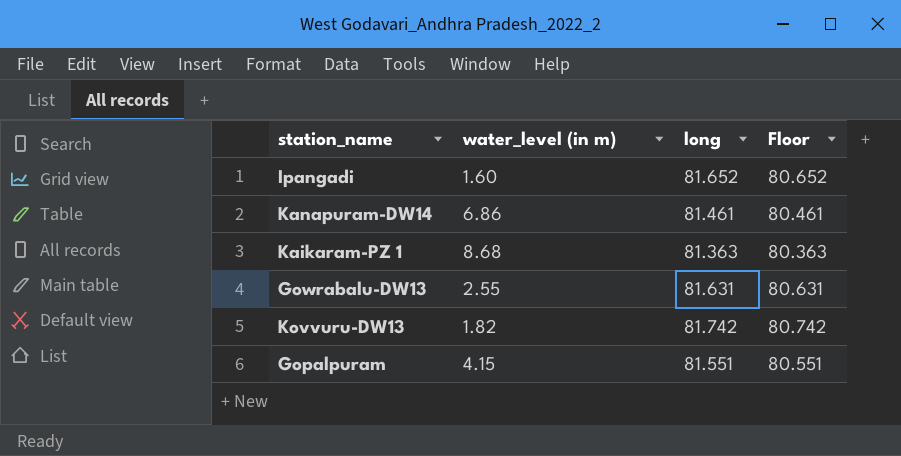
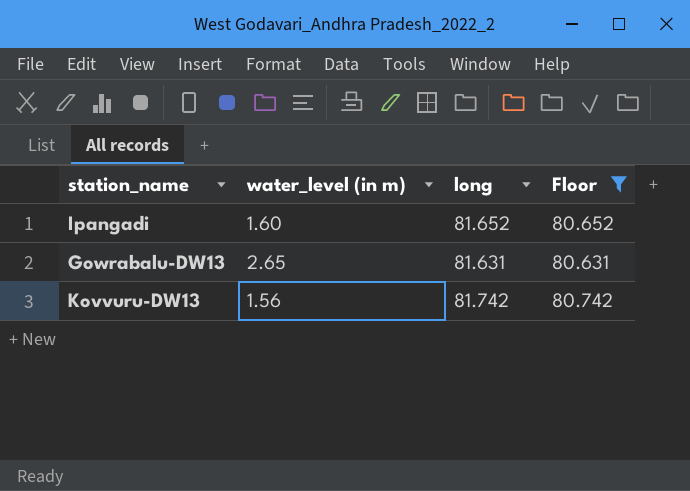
filter: none -> Floor >= 80.631
Gowrabalu-DW13 | water_level (in m): 2.55 -> 2.65
Kovvuru-DW13 | water_level (in m): 1.82 -> 1.56

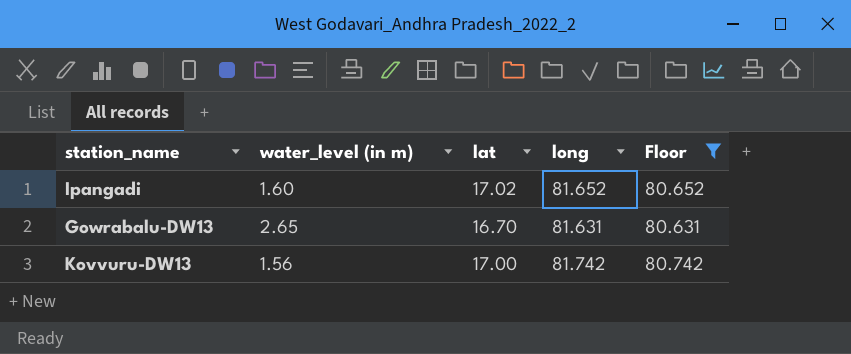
column lat | position: none -> 3

